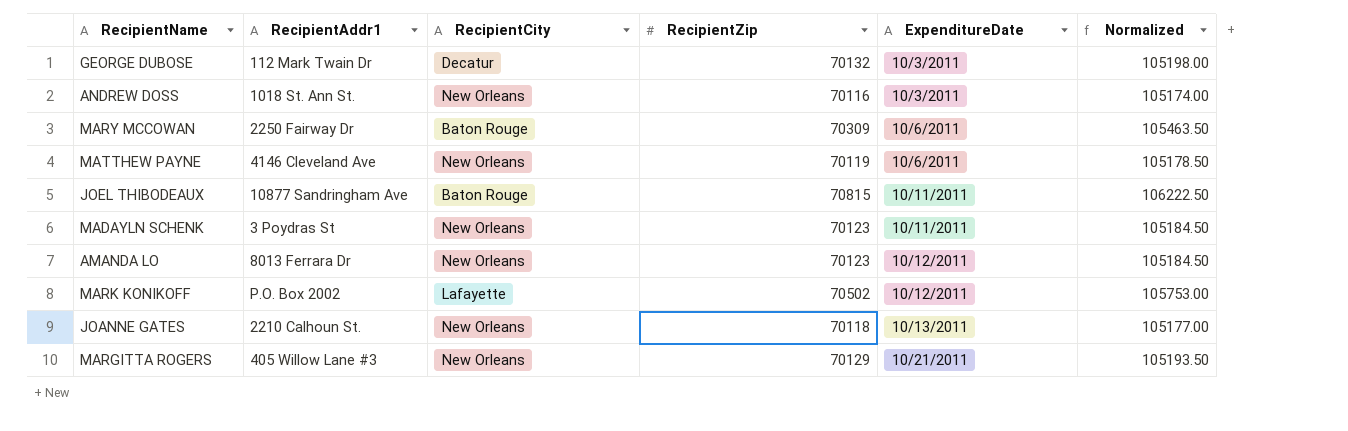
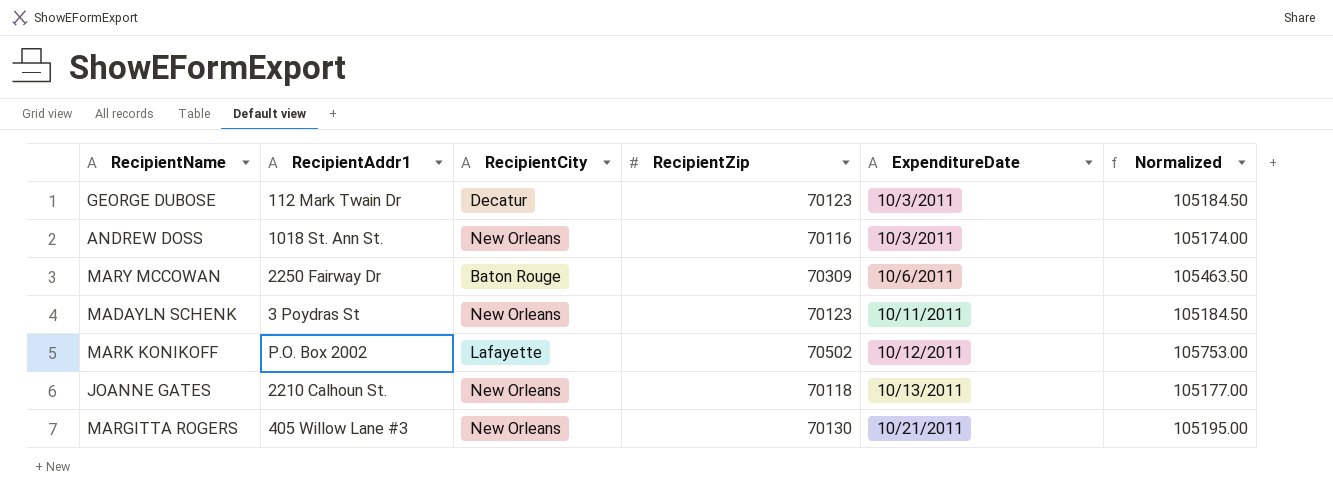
row MATTHEW PAYNE: 4146 Cleveland Ave | New Orleans | 70119 | 10/6/2011 | 105178.50 -> none
row JOEL THIBODEAUX: 10877 Sandringham Ave | Baton Rouge | 70815 | 10/11/2011 | 106222.50 -> none
row AMANDA LO: 8013 Ferrara Dr | New Orleans | 70123 | 10/12/2011 | 105184.50 -> none
GEORGE DUBOSE | RecipientZip: 70132 -> 70123
GEORGE DUBOSE | Normalized: 105198.00 -> 105184.50
MARGITTA ROGERS | RecipientZip: 70129 -> 70130
MARGITTA ROGERS | Normalized: 105193.50 -> 105195.00

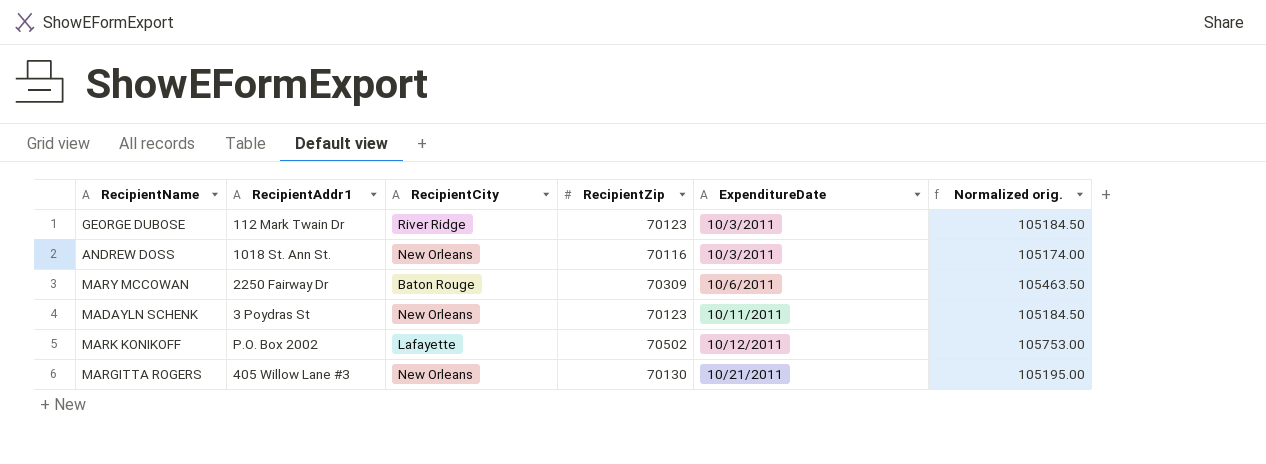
column name: Normalized -> Normalized orig.
row JOANNE GATES: 2210 Calhoun St. | New Orleans | 70118 | 10/13/2011 | 105177.00 -> none
GEORGE DUBOSE | RecipientCity: Decatur -> River Ridge

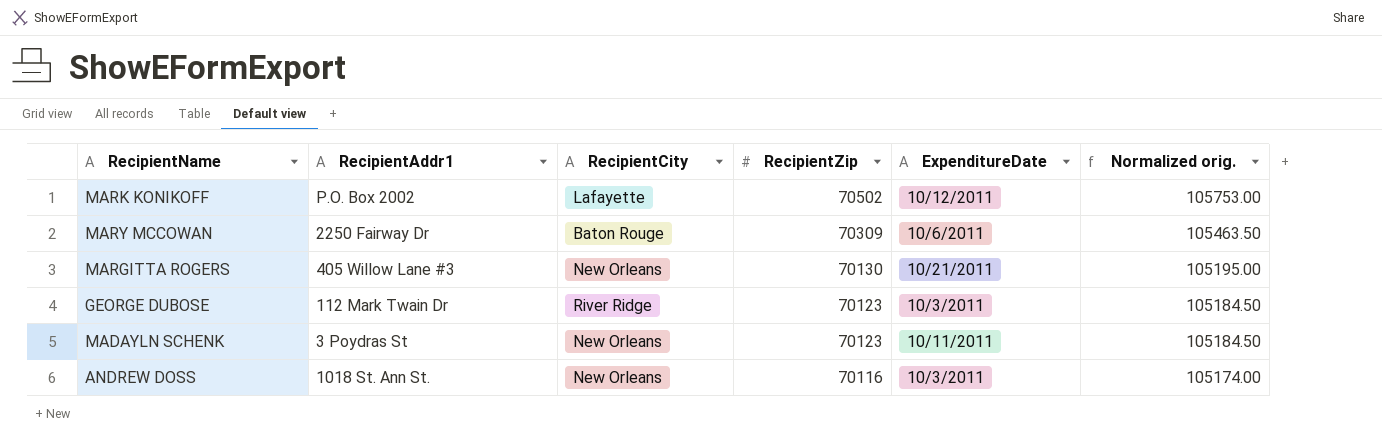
row order: ExpenditureDate ascending -> RecipientZip descending

